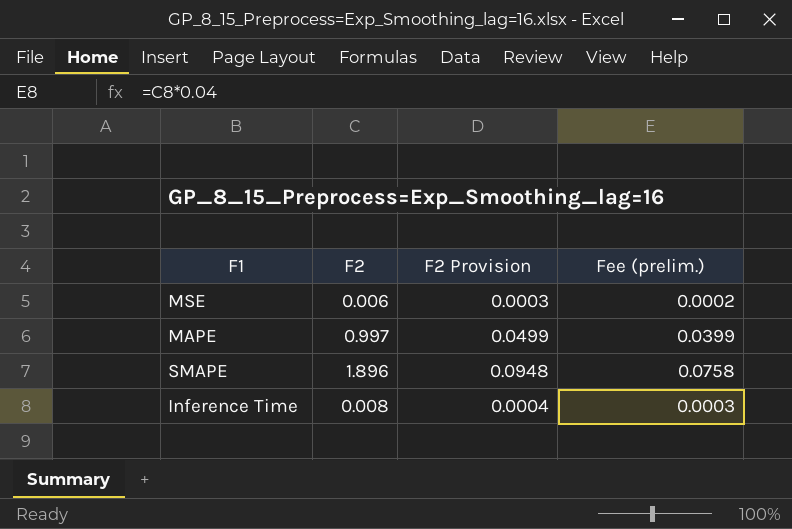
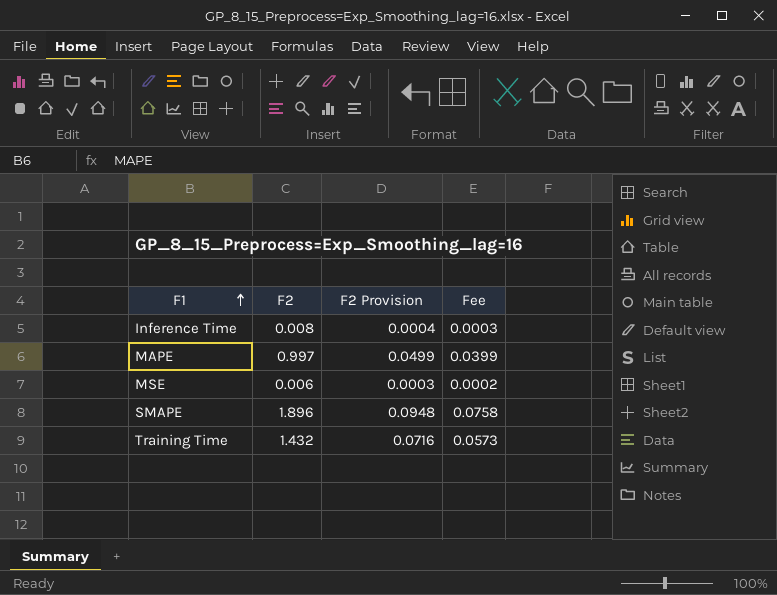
row order: none -> F1 ascending
column name: Fee (prelim.) -> Fee
row Training Time: none -> 1.432 | 0.0716 | 0.0573

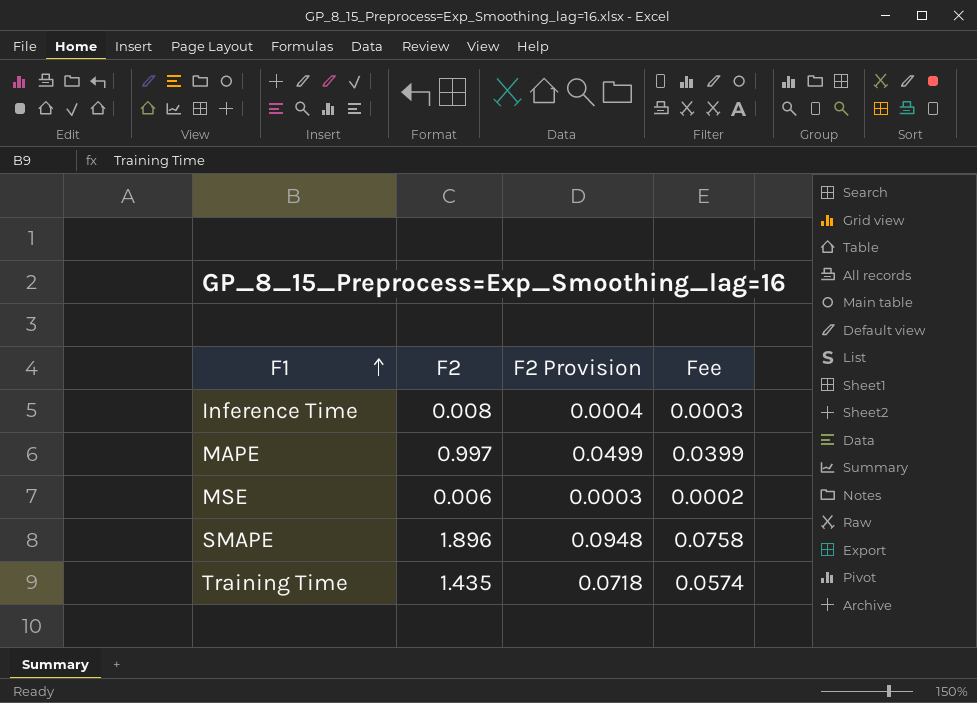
Training Time | F2: 1.432 -> 1.435
Training Time | F2 Provision: 0.0716 -> 0.0718
Training Time | Fee: 0.0573 -> 0.0574

